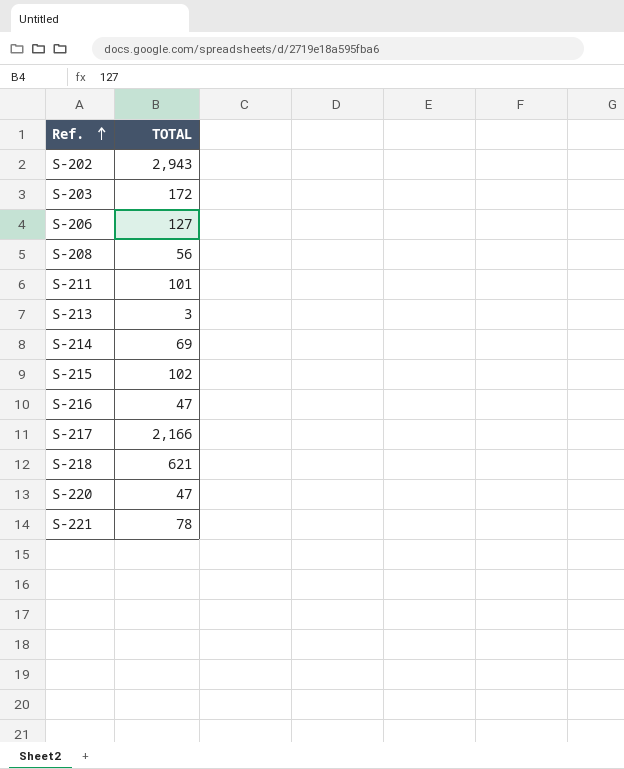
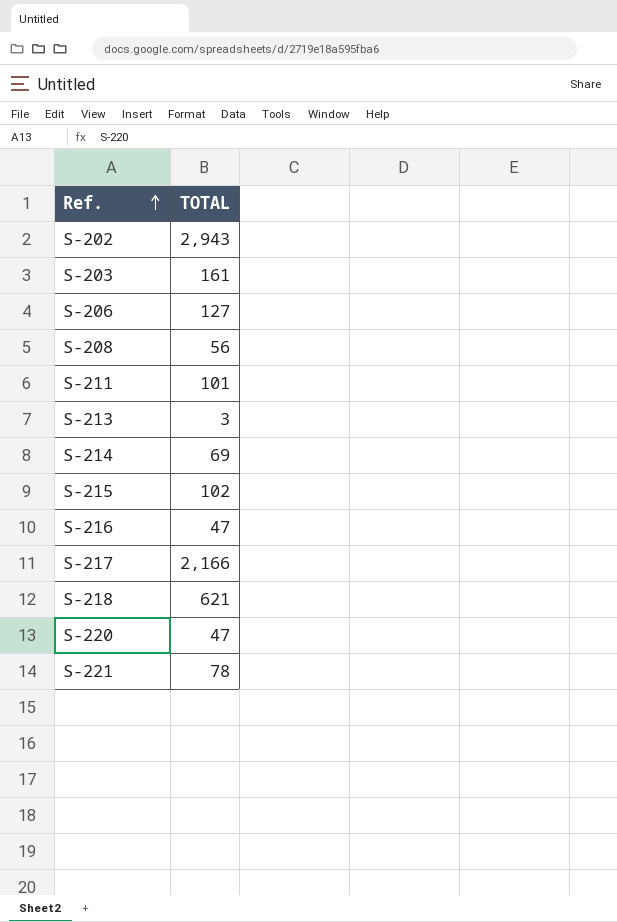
S-203 | TOTAL: 172 -> 161

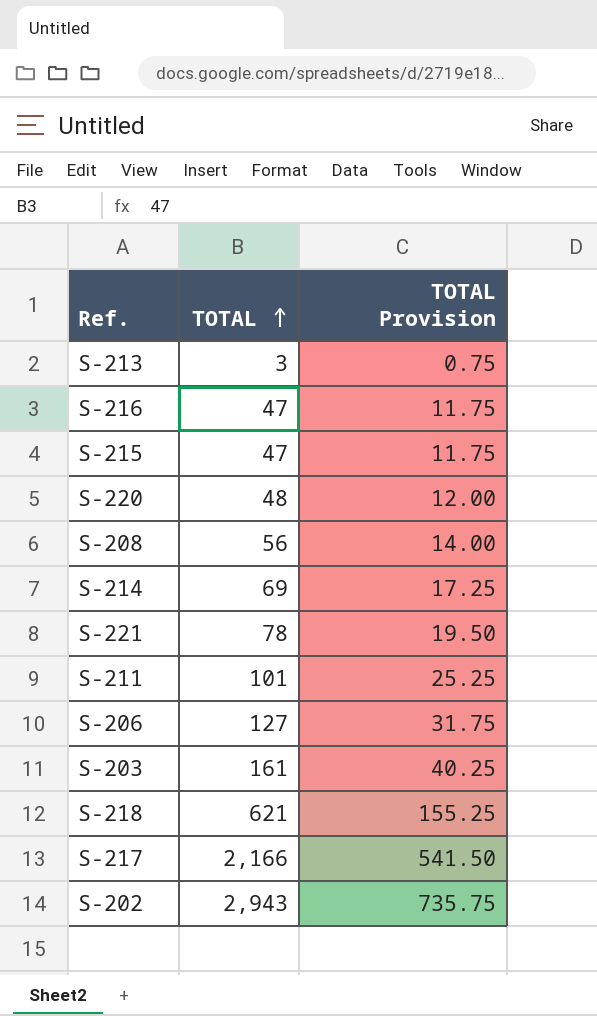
row order: Ref. ascending -> TOTAL ascending
column TOTAL Provision | formula: none -> [TOTAL] * 0.25
S-215 | TOTAL: 102 -> 47
S-220 | TOTAL: 47 -> 48

